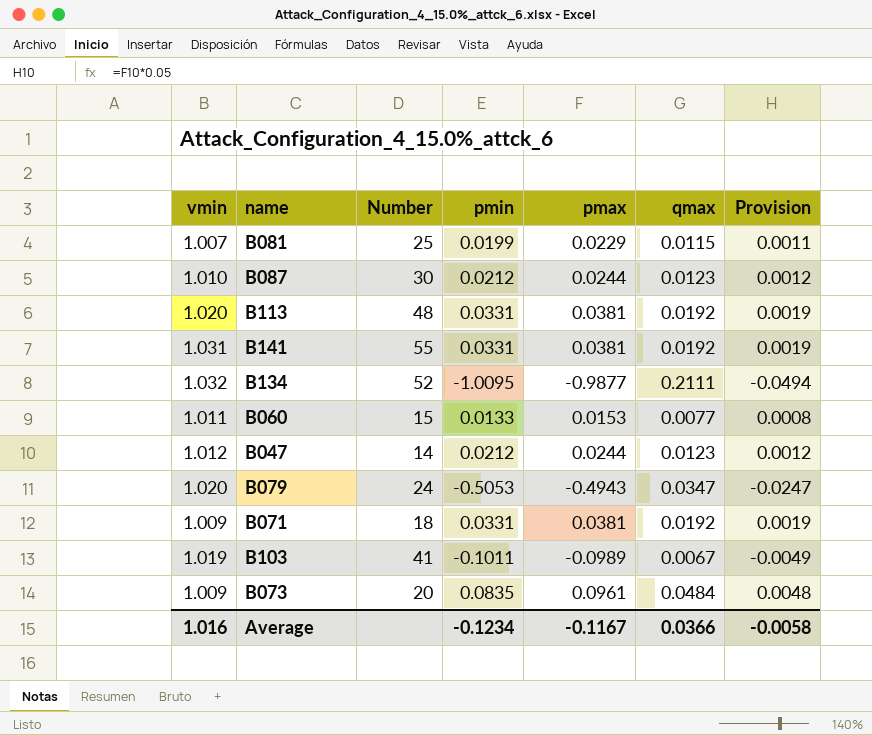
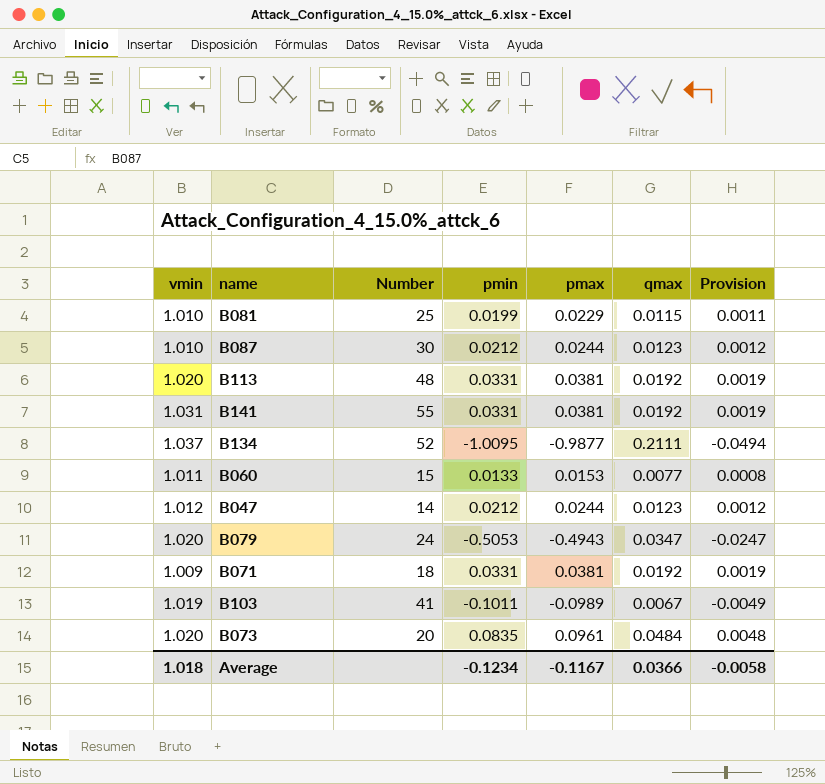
B081 | vmin: 1.007 -> 1.010
B134 | vmin: 1.032 -> 1.037
B073 | vmin: 1.009 -> 1.020
Average | vmin: 1.016 -> 1.018

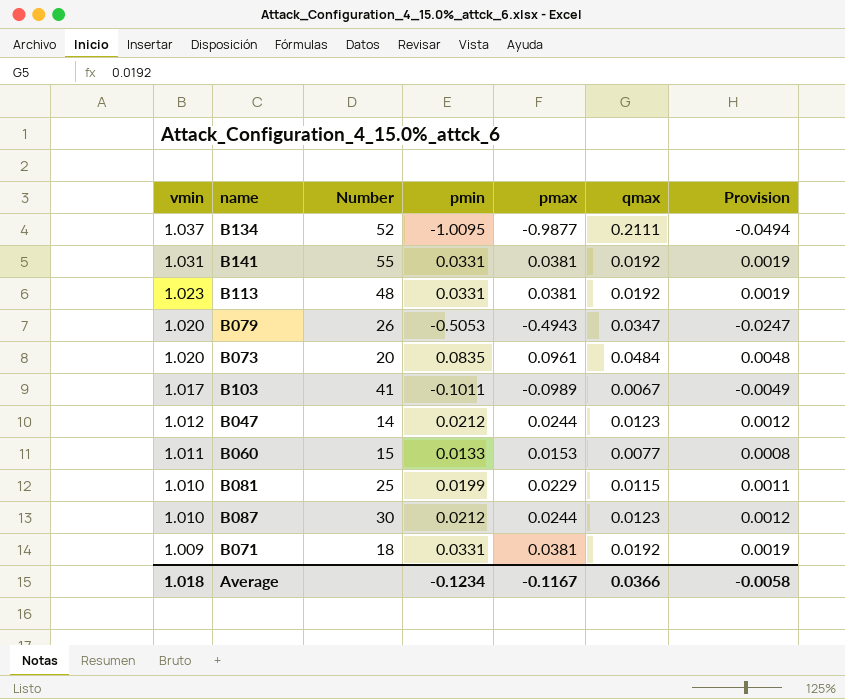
row order: none -> vmin descending
B113 | vmin: 1.020 -> 1.023
B079 | Number: 24 -> 26
B103 | vmin: 1.019 -> 1.017

